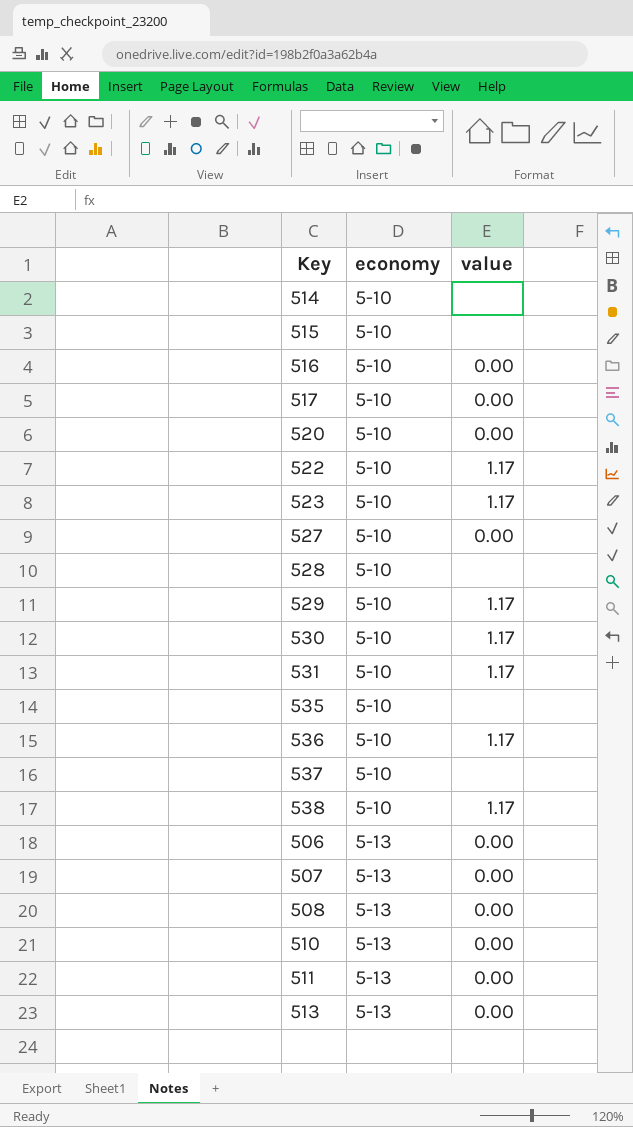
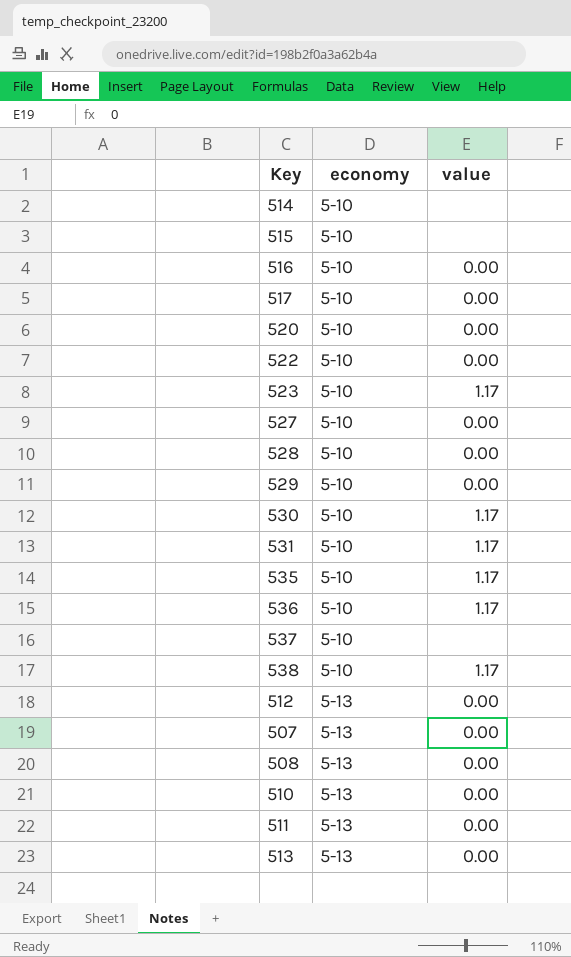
row 506: 5-13 | 0.00 -> none
522 | value: 1.17 -> 0.00
528 | value: none -> 0.00
529 | value: 1.17 -> 0.00
535 | value: none -> 1.17
row 512: none -> 5-13 | 0.00

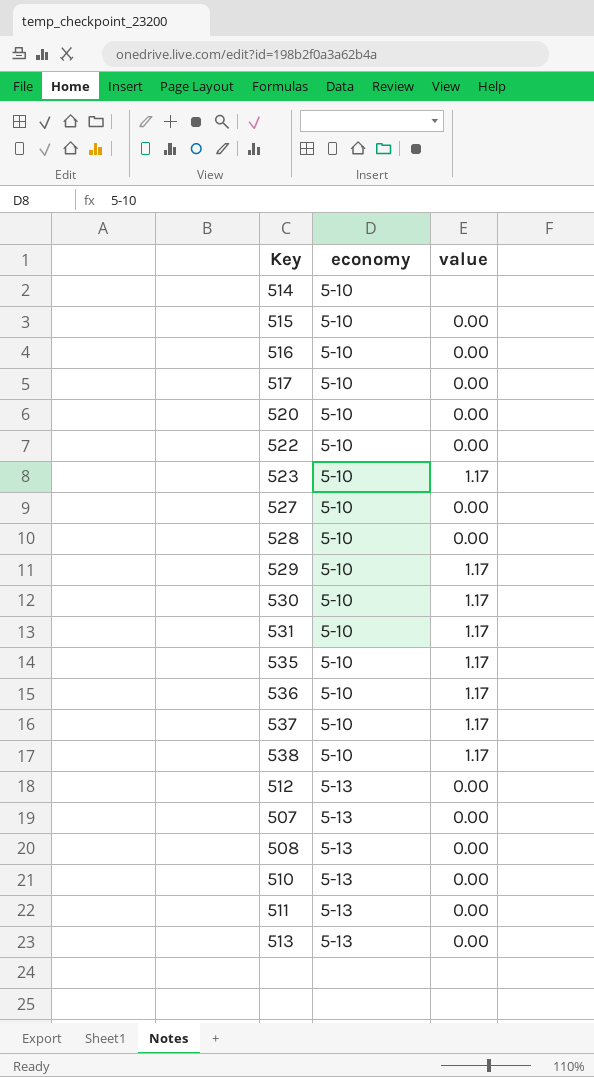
515 | value: none -> 0.00
529 | value: 0.00 -> 1.17
537 | value: none -> 1.17

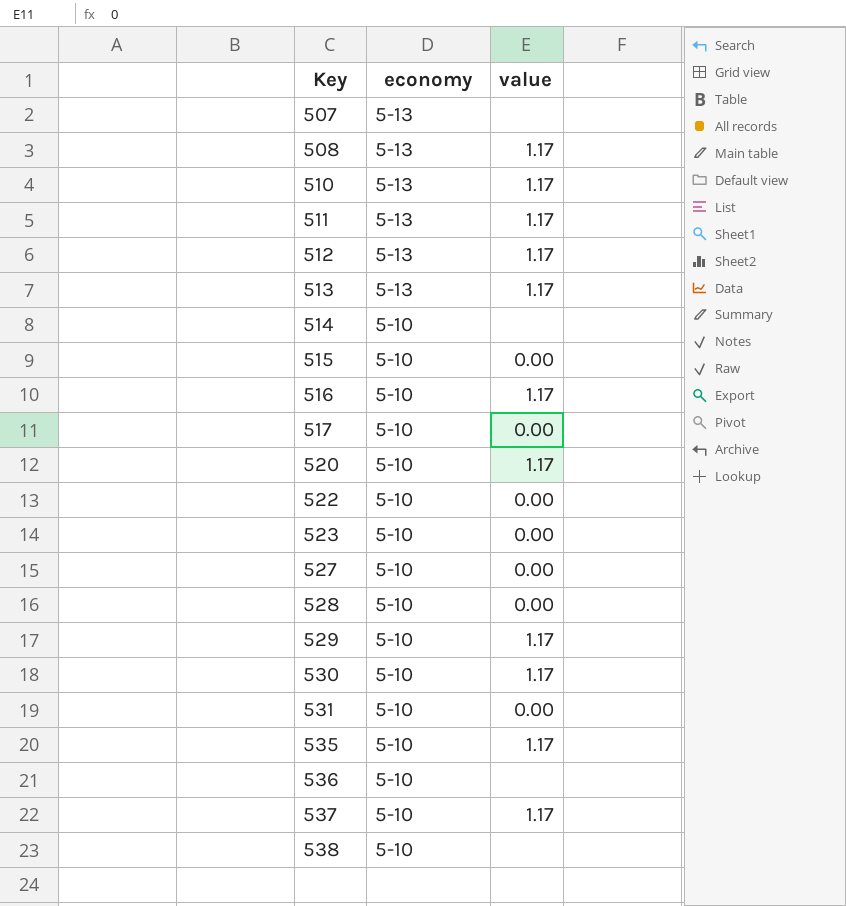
row order: economy ascending -> Key ascending
507 | value: 0.00 -> none
508 | value: 0.00 -> 1.17
510 | value: 0.00 -> 1.17
511 | value: 0.00 -> 1.17
512 | value: 0.00 -> 1.17
513 | value: 0.00 -> 1.17
516 | value: 0.00 -> 1.17
520 | value: 0.00 -> 1.17
523 | value: 1.17 -> 0.00
531 | value: 1.17 -> 0.00
536 | value: 1.17 -> none
538 | value: 1.17 -> none

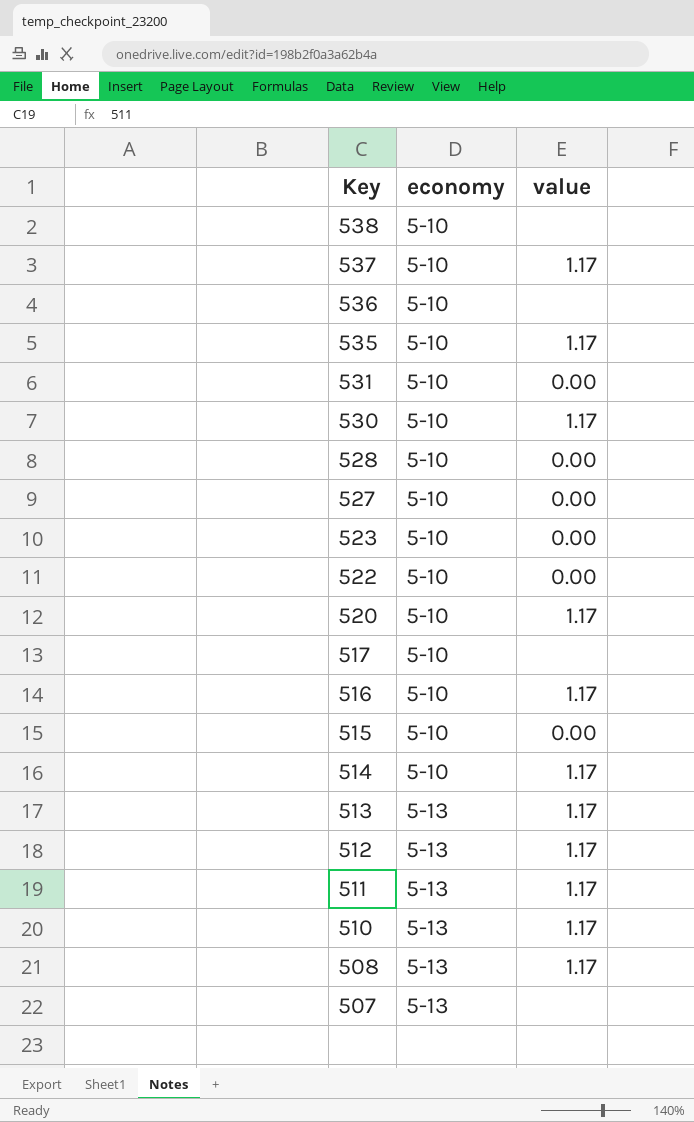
row order: Key ascending -> Key descending
row 529: 5-10 | 1.17 -> none
517 | value: 0.00 -> none
514 | value: none -> 1.17

